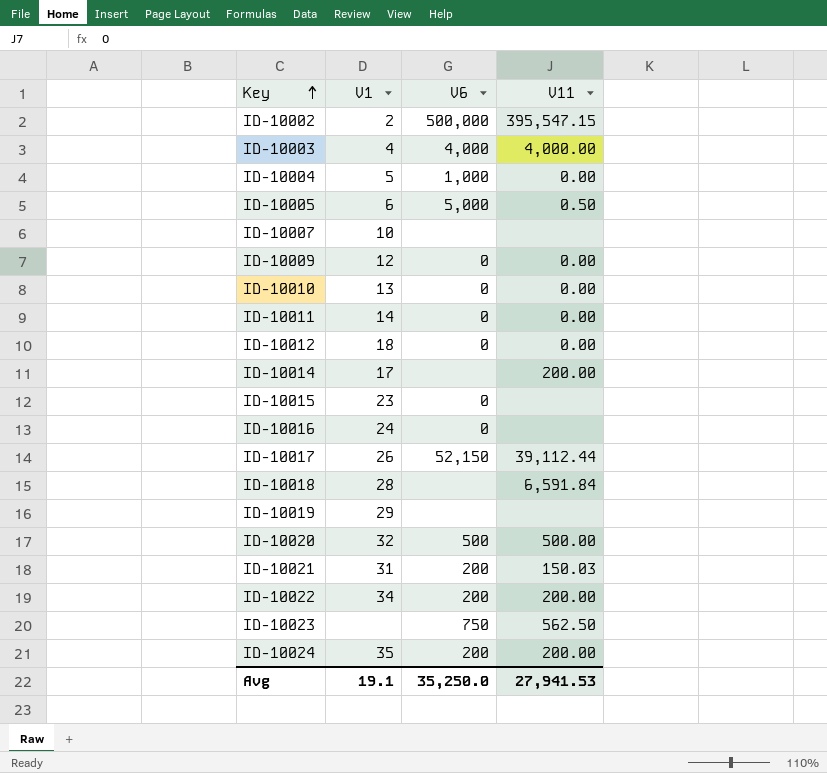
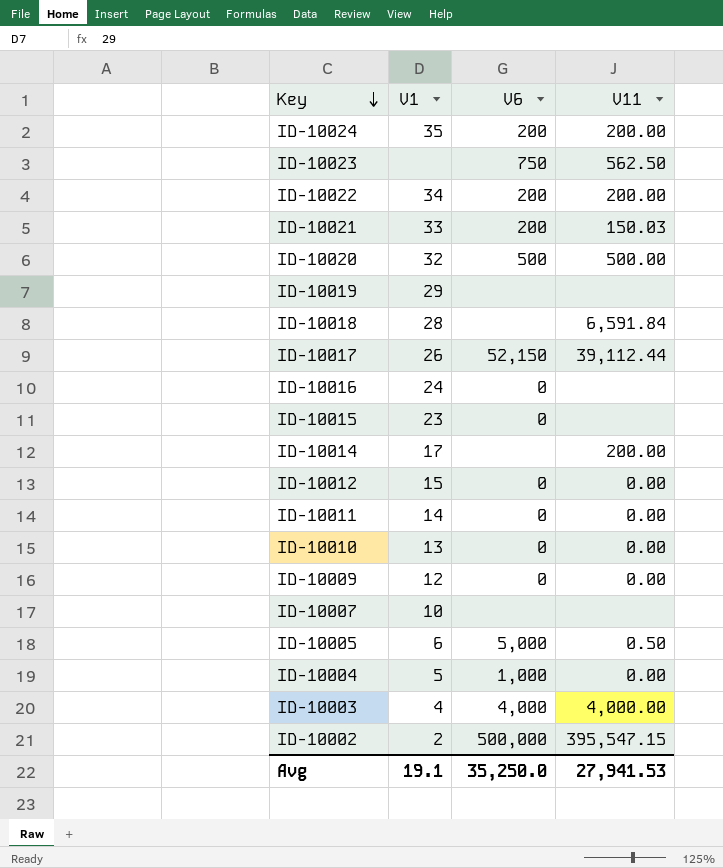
row order: Key ascending -> Key descending
ID-10021 | V1: 31 -> 33
ID-10012 | V1: 18 -> 15

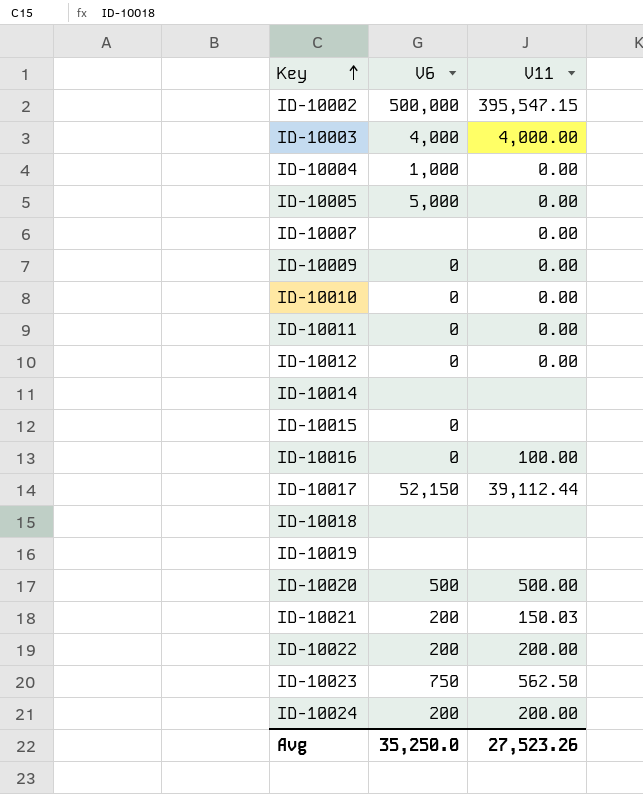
row order: Key descending -> Key ascending
column V1 | position: 2 -> none
ID-10005 | V11: 0.50 -> 0.00
ID-10007 | V11: none -> 0.00
ID-10014 | V11: 200.00 -> none
ID-10016 | V11: none -> 100.00
ID-10018 | V11: 6,591.84 -> none
Avg | V11: 27,941.53 -> 27,523.26

